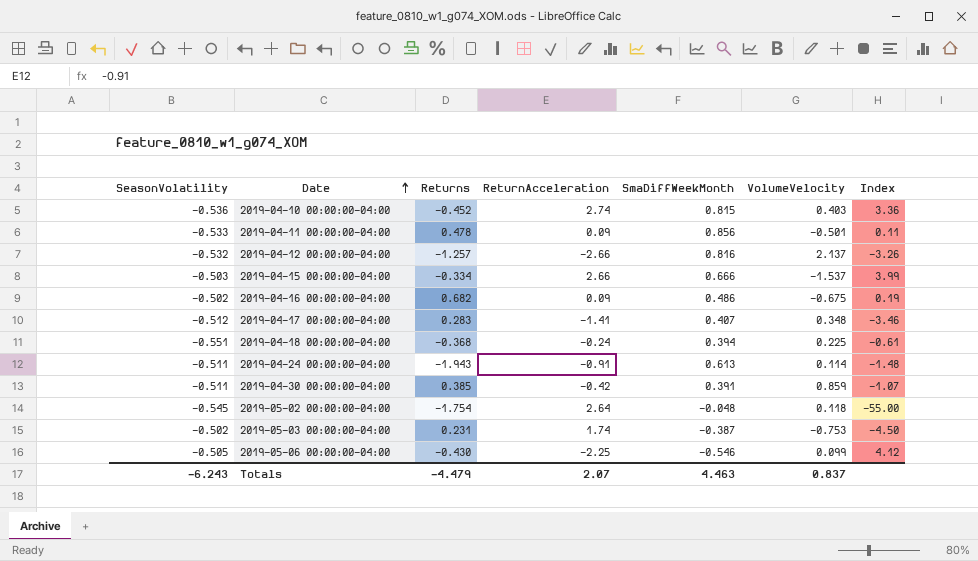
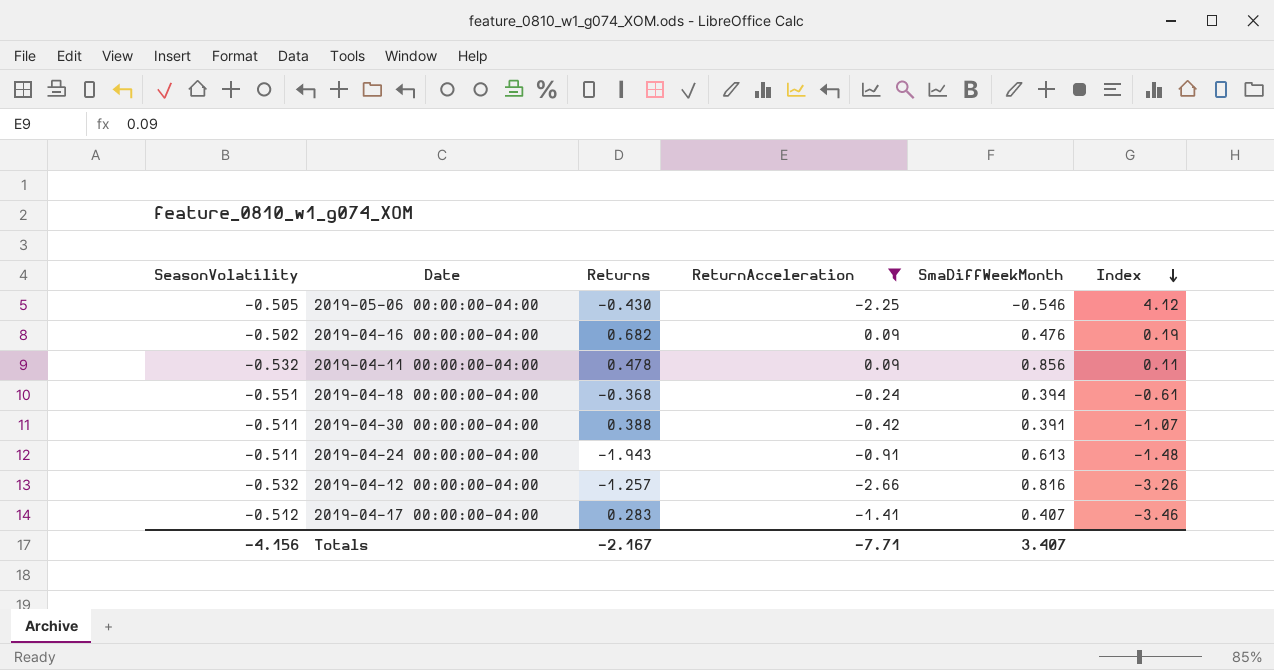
filter: none -> ReturnAcceleration <= 0.09
row order: Date ascending -> Index descending
column VolumeVelocity | position: 6 -> none
2019-04-16 00:00:00-04:00 | SmaDiffWeekMonth: 0.486 -> 0.476
2019-04-11 00:00:00-04:00 | SeasonVolatility: -0.533 -> -0.532
2019-04-30 00:00:00-04:00 | Returns: 0.385 -> 0.388
Totals | SeasonVolatility: -6.243 -> -4.156
Totals | Returns: -4.479 -> -2.167
Totals | ReturnAcceleration: 2.07 -> -7.71
Totals | SmaDiffWeekMonth: 4.463 -> 3.407

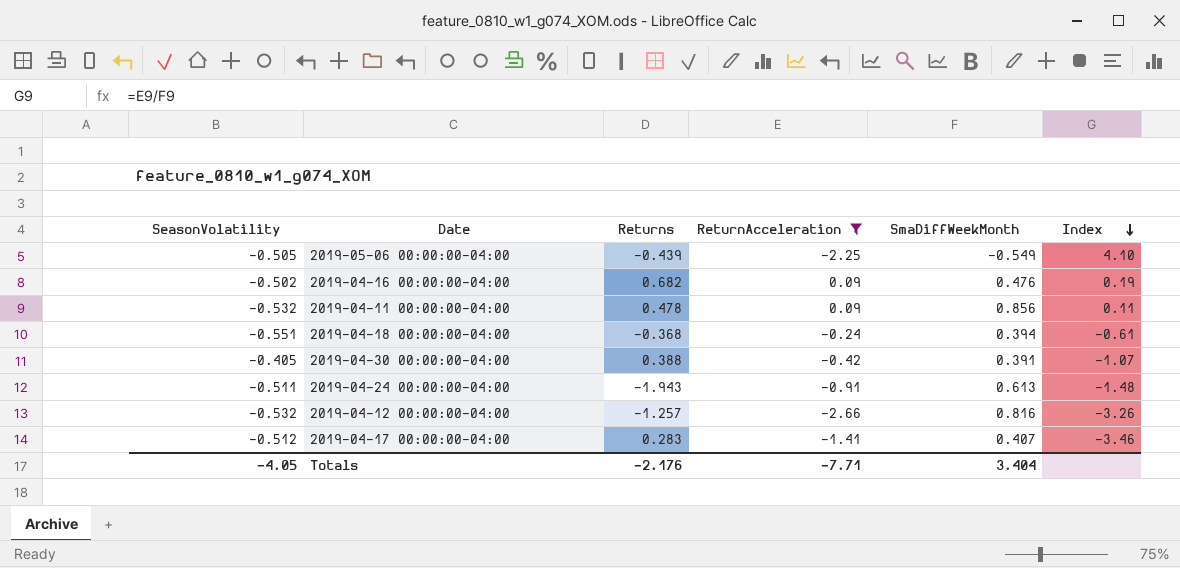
2019-05-06 00:00:00-04:00 | Returns: -0.430 -> -0.439
2019-05-06 00:00:00-04:00 | SmaDiffWeekMonth: -0.546 -> -0.549
2019-05-06 00:00:00-04:00 | Index: 4.12 -> 4.10
2019-04-30 00:00:00-04:00 | SeasonVolatility: -0.511 -> -0.405
Totals | SeasonVolatility: -4.156 -> -4.05
Totals | Returns: -2.167 -> -2.176
Totals | SmaDiffWeekMonth: 3.407 -> 3.404

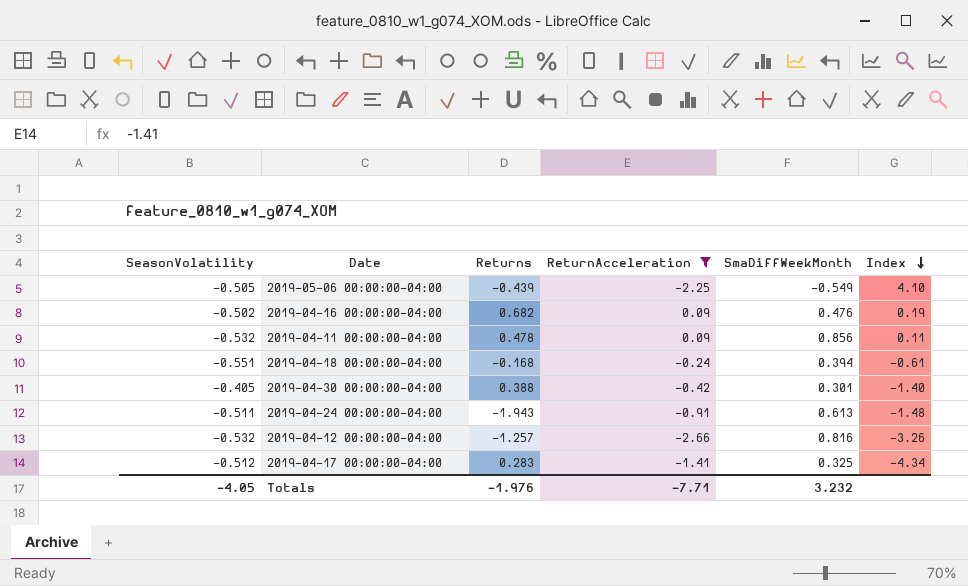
2019-04-18 00:00:00-04:00 | Returns: -0.368 -> -0.168
2019-04-30 00:00:00-04:00 | SmaDiffWeekMonth: 0.391 -> 0.301
2019-04-30 00:00:00-04:00 | Index: -1.07 -> -1.40
2019-04-17 00:00:00-04:00 | SmaDiffWeekMonth: 0.407 -> 0.325
2019-04-17 00:00:00-04:00 | Index: -3.46 -> -4.34
Totals | Returns: -2.176 -> -1.976
Totals | SmaDiffWeekMonth: 3.404 -> 3.232

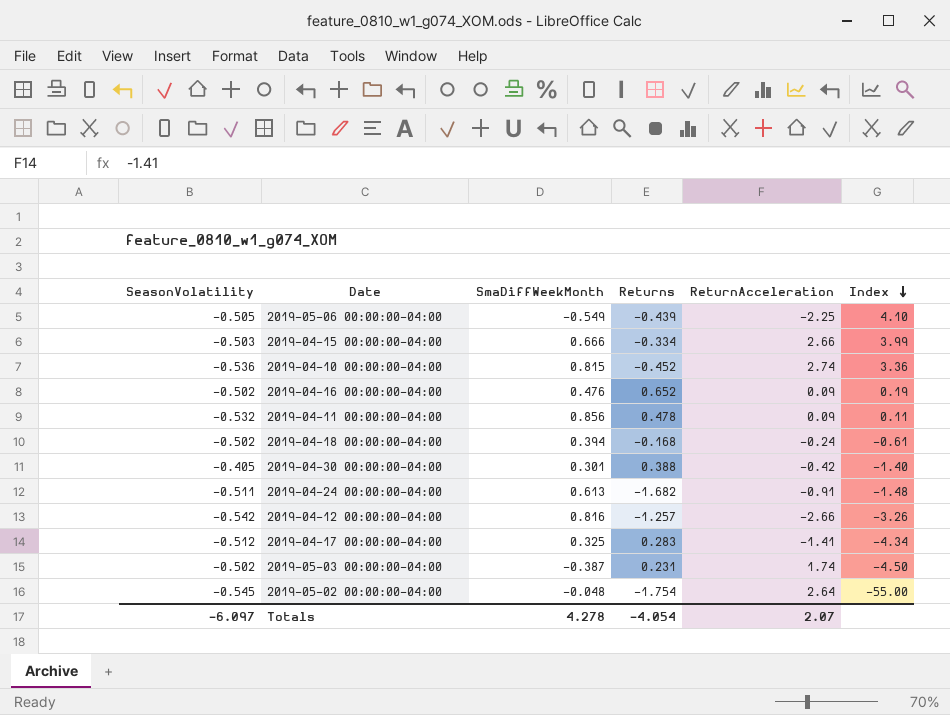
filter: ReturnAcceleration <= 0.09 -> none
column SmaDiffWeekMonth | position: 5 -> 3
2019-04-16 00:00:00-04:00 | Returns: 0.682 -> 0.652
2019-04-18 00:00:00-04:00 | SeasonVolatility: -0.551 -> -0.502
2019-04-24 00:00:00-04:00 | Returns: -1.943 -> -1.682
2019-04-12 00:00:00-04:00 | SeasonVolatility: -0.532 -> -0.542
Totals | SeasonVolatility: -4.05 -> -6.097
Totals | SmaDiffWeekMonth: 3.232 -> 4.278
Totals | Returns: -1.976 -> -4.054
Totals | ReturnAcceleration: -7.71 -> 2.07

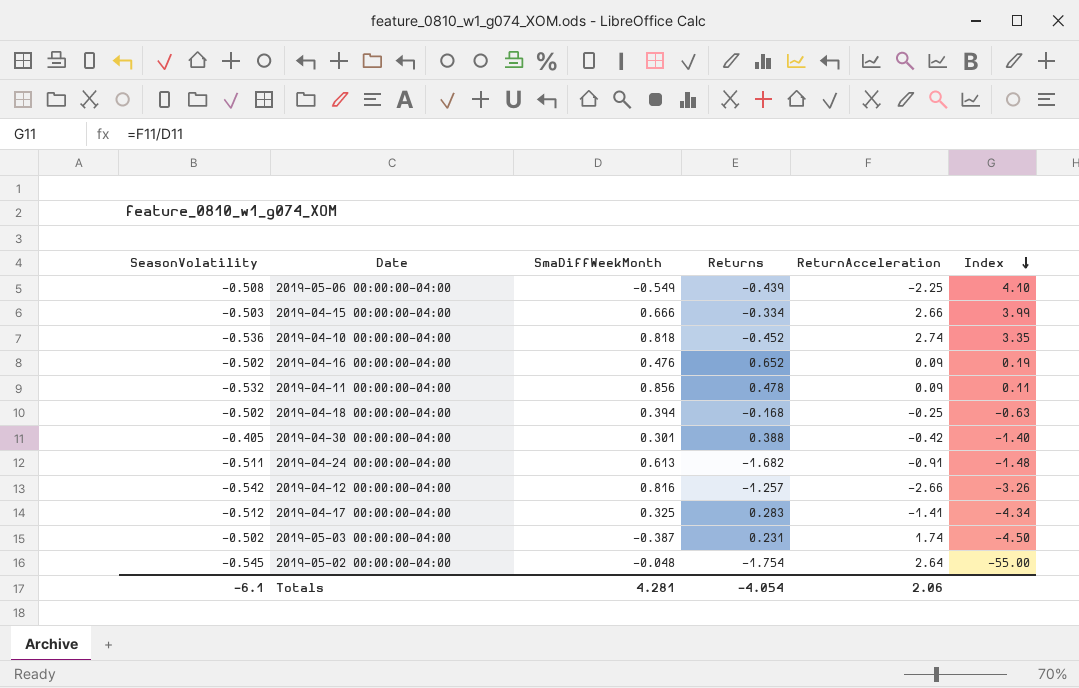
2019-05-06 00:00:00-04:00 | SeasonVolatility: -0.505 -> -0.508
2019-04-10 00:00:00-04:00 | SmaDiffWeekMonth: 0.815 -> 0.818
2019-04-10 00:00:00-04:00 | Index: 3.36 -> 3.35
2019-04-18 00:00:00-04:00 | ReturnAcceleration: -0.24 -> -0.25
2019-04-18 00:00:00-04:00 | Index: -0.61 -> -0.63
Totals | SeasonVolatility: -6.097 -> -6.1
Totals | SmaDiffWeekMonth: 4.278 -> 4.281
Totals | ReturnAcceleration: 2.07 -> 2.06

